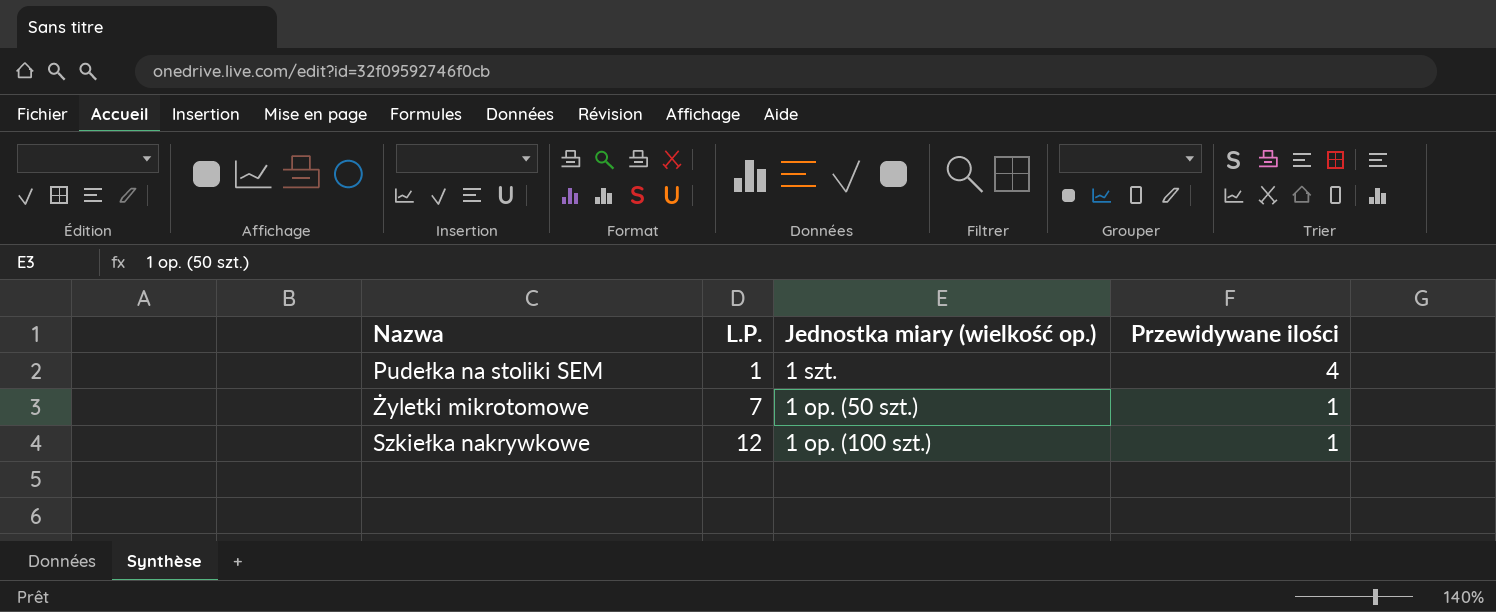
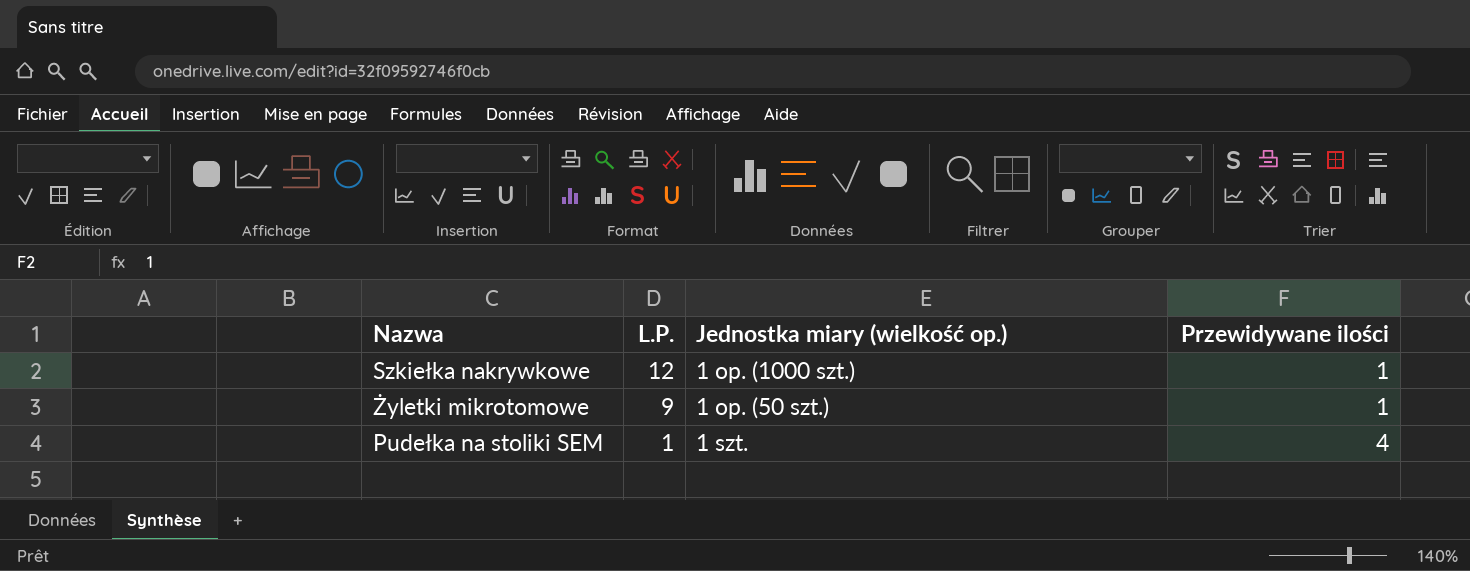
row order: L.P. ascending -> L.P. descending
Szkiełka nakrywkowe | Jednostka miary (wielkość op.): 1 op. (100 szt.) -> 1 op. (1000 szt.)
Żyletki mikrotomowe | L.P.: 7 -> 9

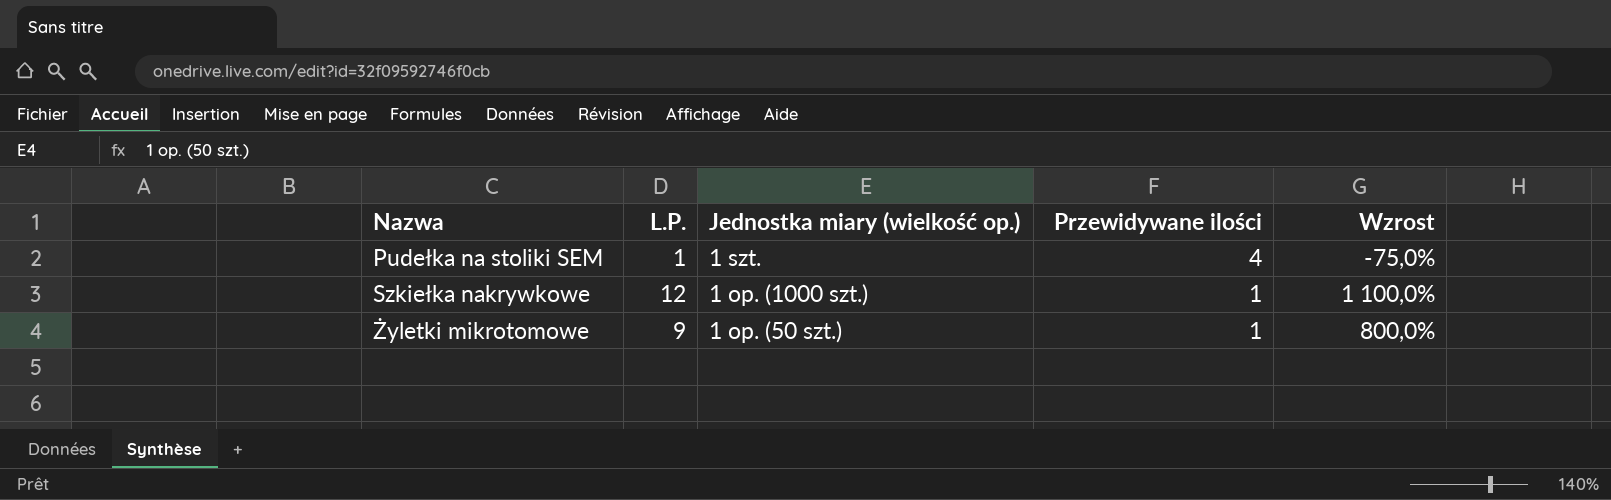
row order: L.P. descending -> Nazwa ascending
column Wzrost | formula: none -> ([L.P.] - [Przewidywane ilości]) / [Przewidywane ilości]

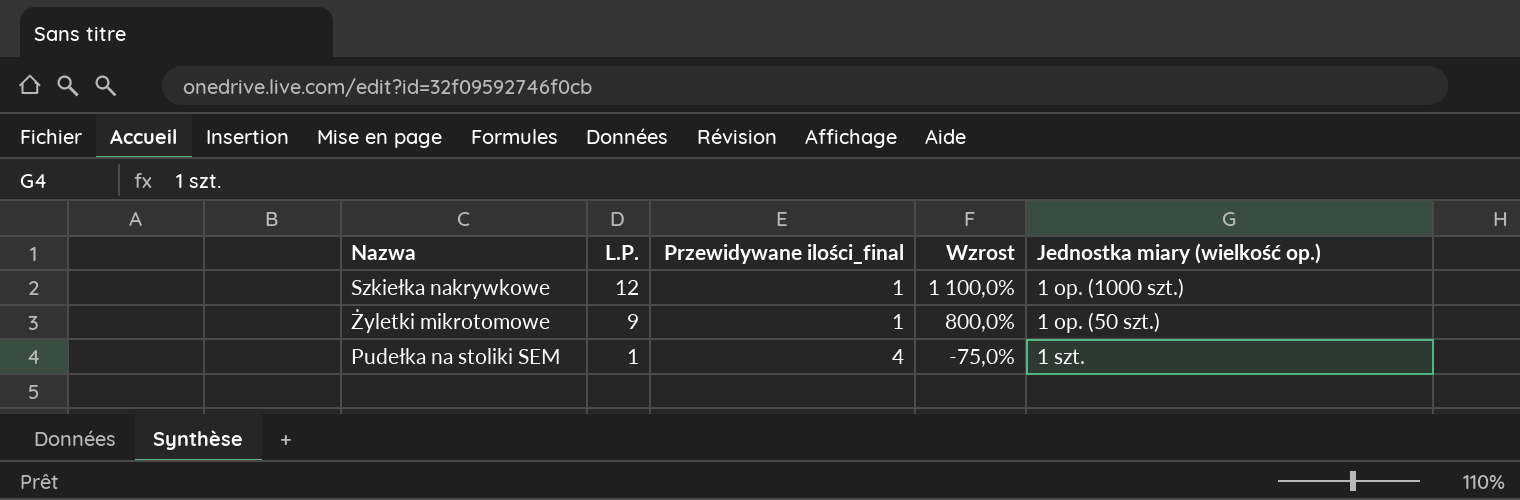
row order: Nazwa ascending -> L.P. descending
column name: Przewidywane ilości -> Przewidywane ilości_final
column Jednostka miary (wielkość op.) | position: 3 -> 5

